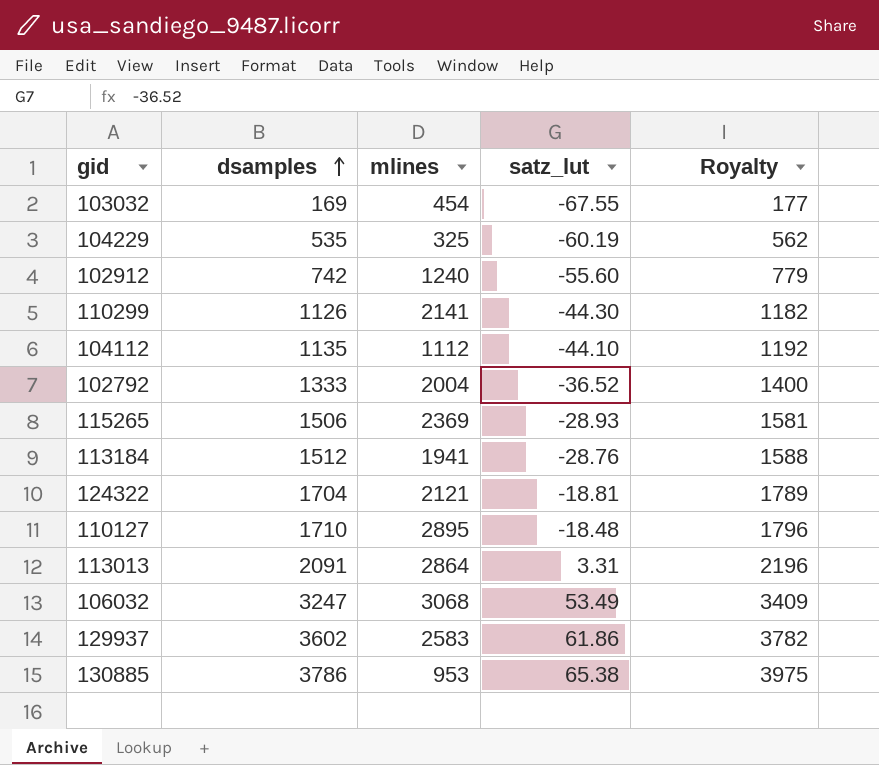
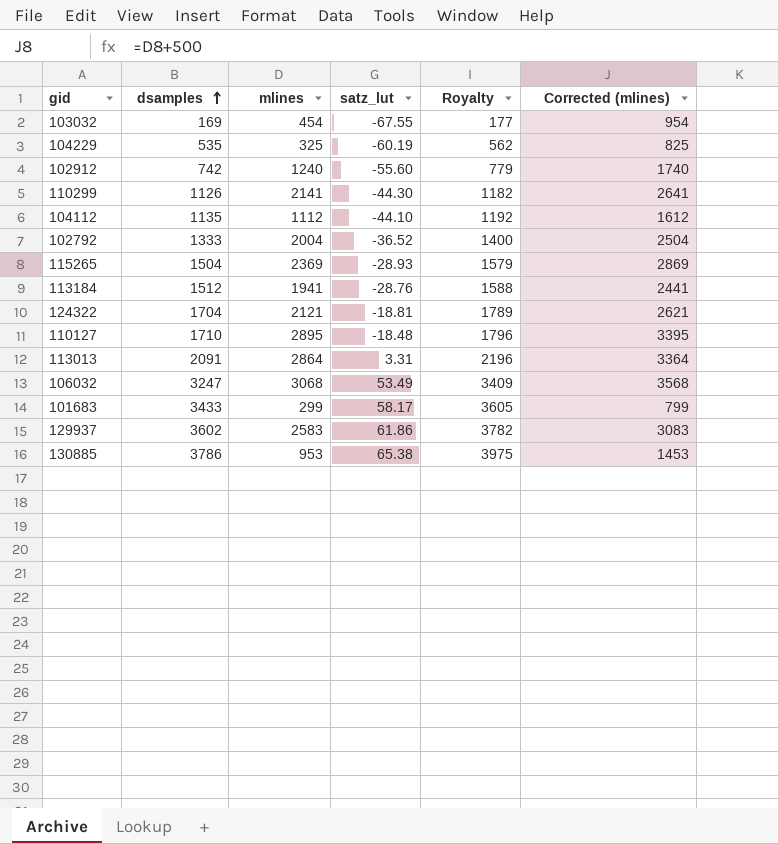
column Corrected (mlines) | formula: none -> [mlines] + 500
115265 | dsamples: 1506 -> 1504
115265 | Royalty: 1581 -> 1579
row 101683: none -> 3433 | 299 | 58.17 | 3605 | 799

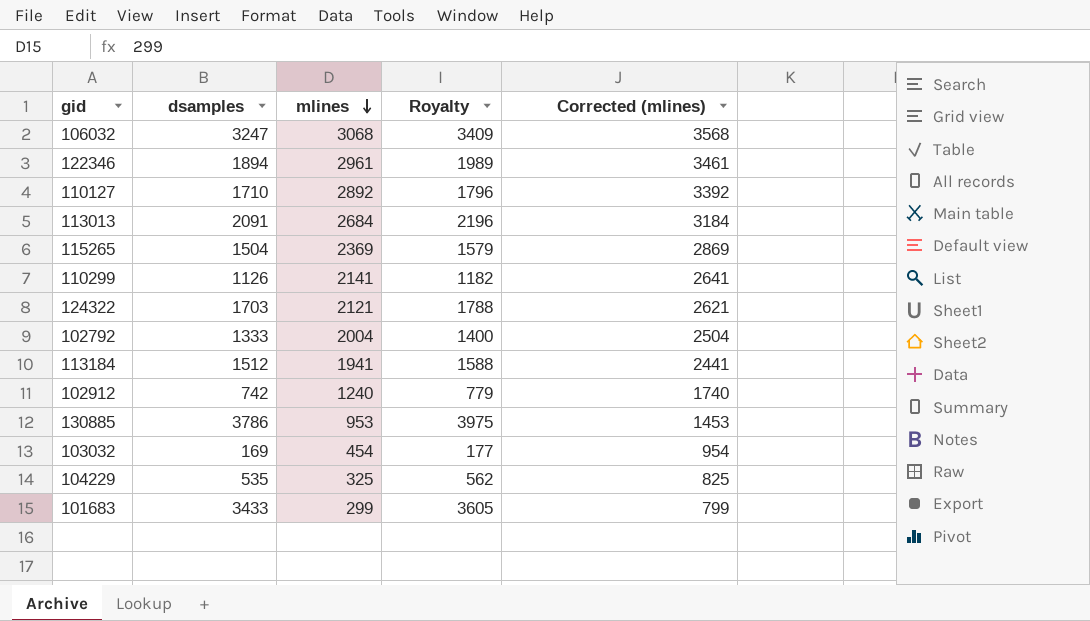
row order: dsamples ascending -> mlines descending
column satz_lut | position: 4 -> none
row 104112: 1135 | 1112 | -44.10 | 1192 | 1612 -> none
row 129937: 3602 | 2583 | 61.86 | 3782 | 3083 -> none
row 122346: none -> 1894 | 2961 | 1989 | 3461
110127 | mlines: 2895 -> 2892
110127 | Corrected (mlines): 3395 -> 3392
113013 | mlines: 2864 -> 2684
113013 | Corrected (mlines): 3364 -> 3184
124322 | dsamples: 1704 -> 1703
124322 | Royalty: 1789 -> 1788

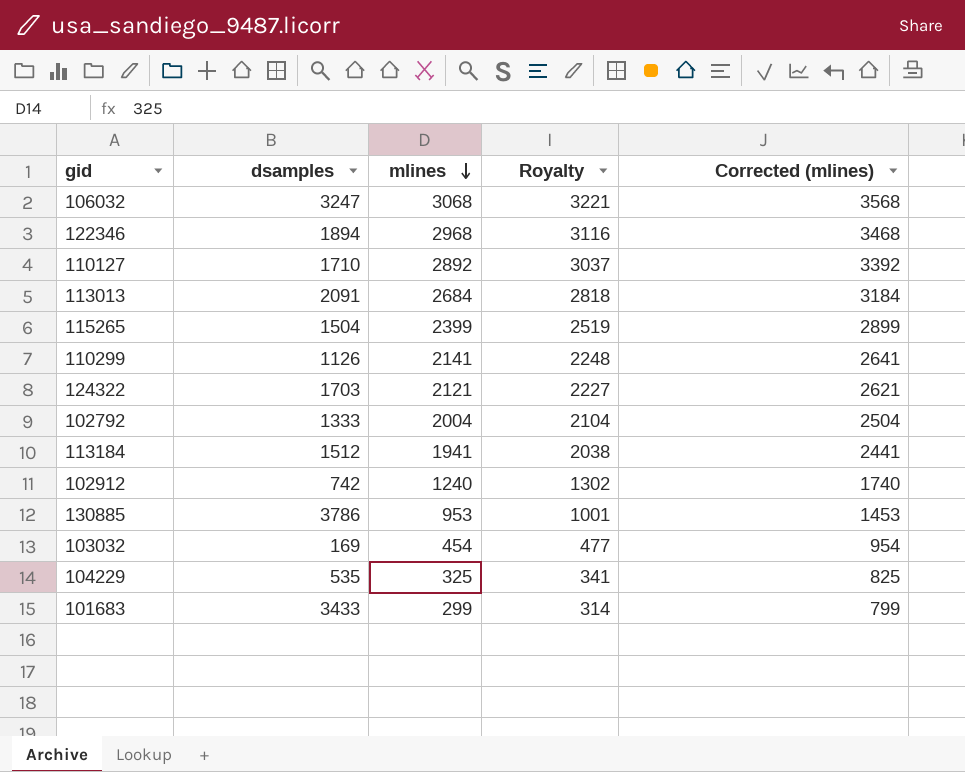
column Royalty | formula: [dsamples] * 1.05 -> [mlines] * 1.05
122346 | mlines: 2961 -> 2968
122346 | Corrected (mlines): 3461 -> 3468
115265 | mlines: 2369 -> 2399
115265 | Corrected (mlines): 2869 -> 2899

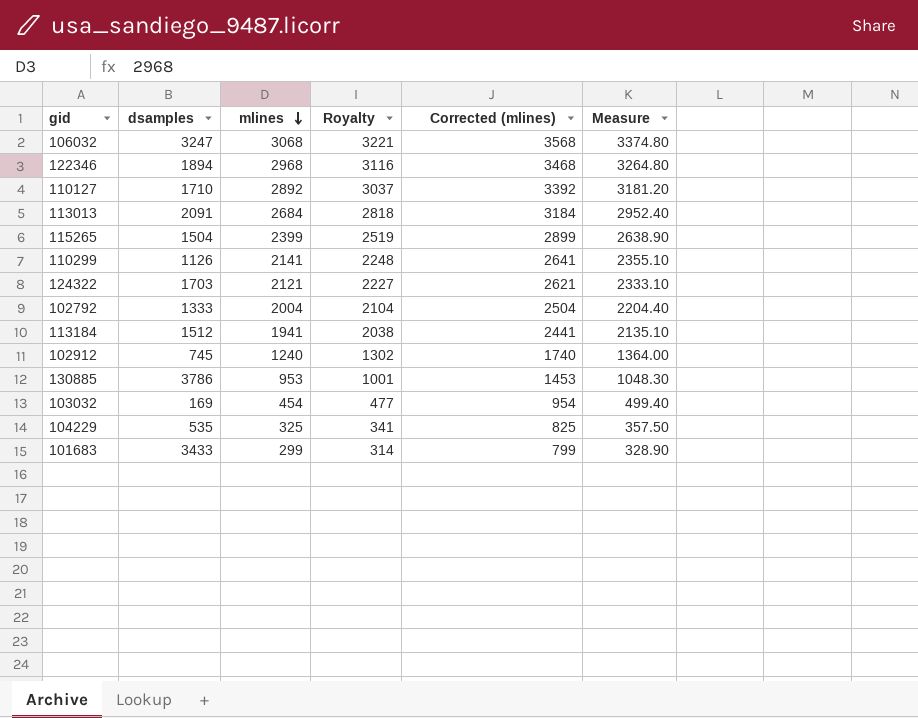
column Measure | formula: none -> [mlines] * 1.1
102912 | dsamples: 742 -> 745

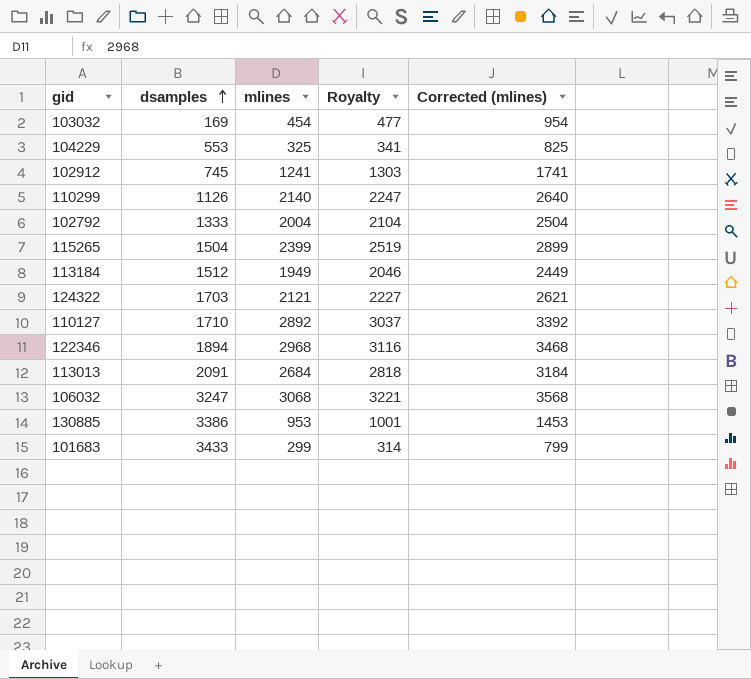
row order: mlines descending -> dsamples ascending
column Measure | formula: [mlines] * 1.1 -> none
104229 | dsamples: 535 -> 553
102912 | mlines: 1240 -> 1241
102912 | Royalty: 1302 -> 1303
102912 | Corrected (mlines): 1740 -> 1741
110299 | mlines: 2141 -> 2140
110299 | Royalty: 2248 -> 2247
110299 | Corrected (mlines): 2641 -> 2640
113184 | mlines: 1941 -> 1949
113184 | Royalty: 2038 -> 2046
113184 | Corrected (mlines): 2441 -> 2449
130885 | dsamples: 3786 -> 3386

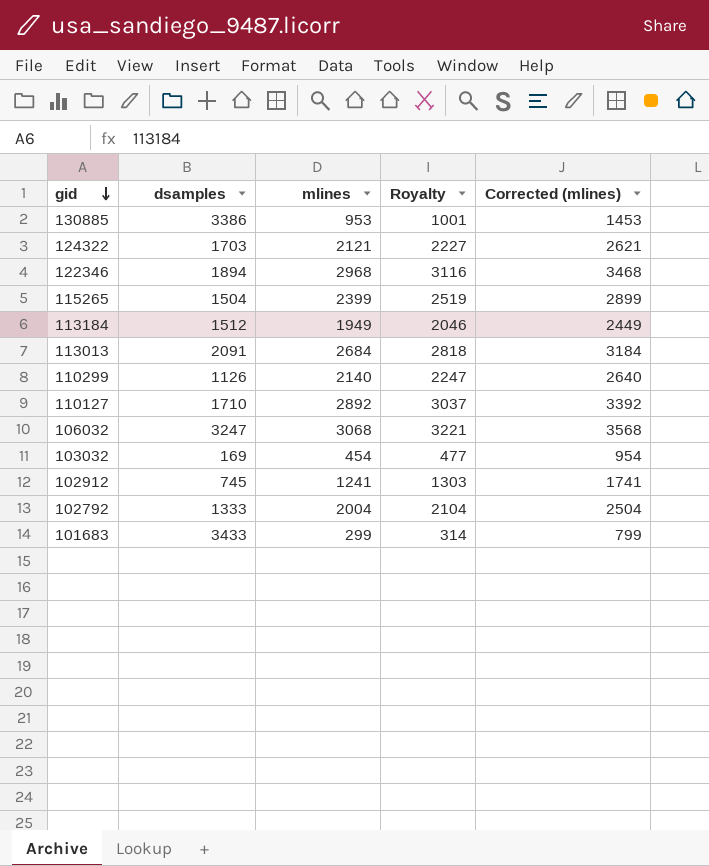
row order: dsamples ascending -> gid descending
row 104229: 553 | 325 | 341 | 825 -> none

